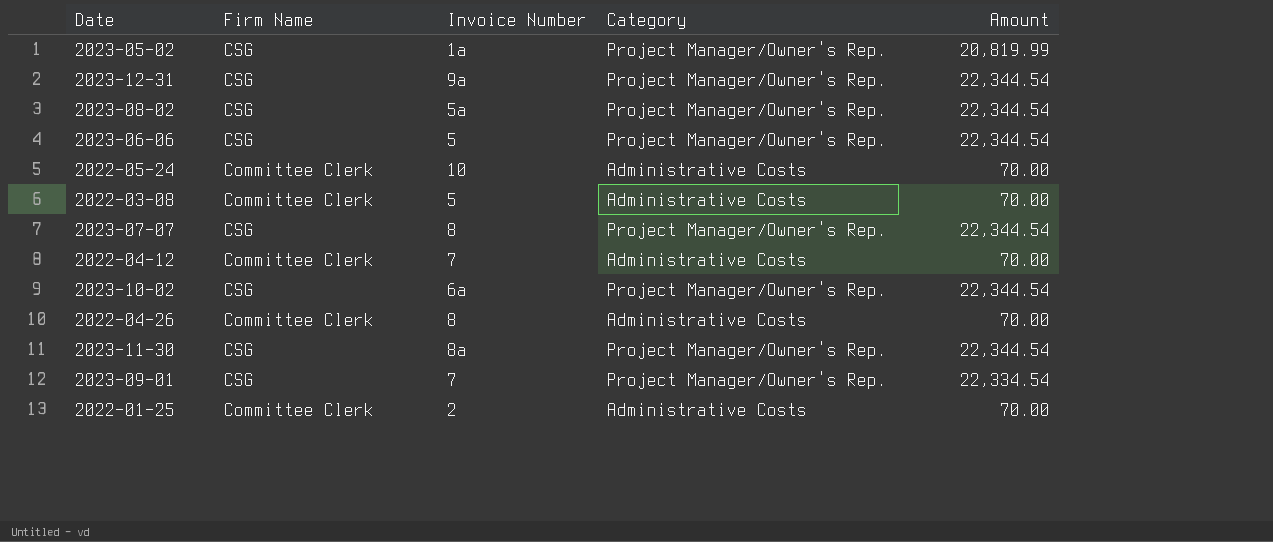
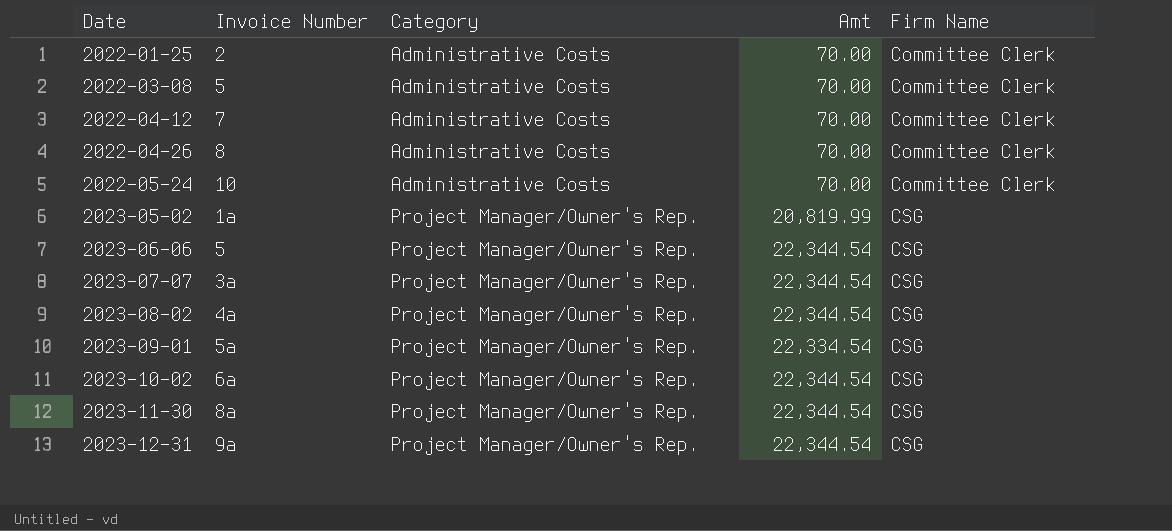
row order: none -> Date ascending
column name: Amount -> Amt
column Firm Name | position: 2 -> 5
2023-07-07 | Invoice Number: 8 -> 3a
2023-08-02 | Invoice Number: 5a -> 4a
2023-09-01 | Invoice Number: 7 -> 5a

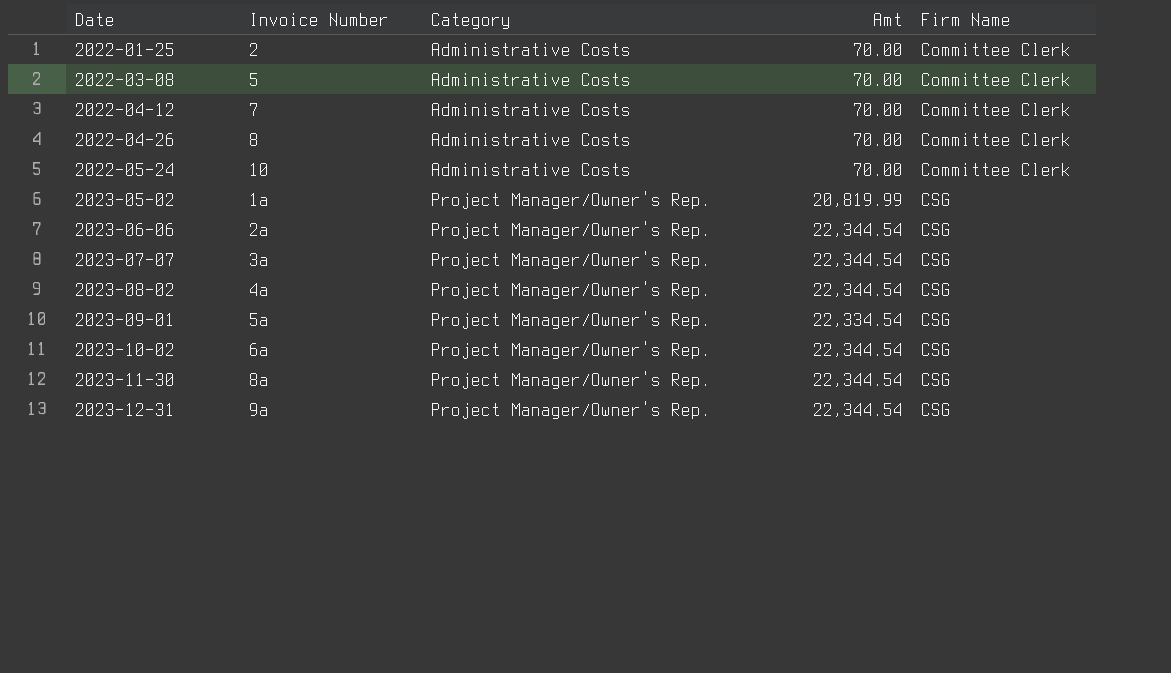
2023-06-06 | Invoice Number: 5 -> 2a

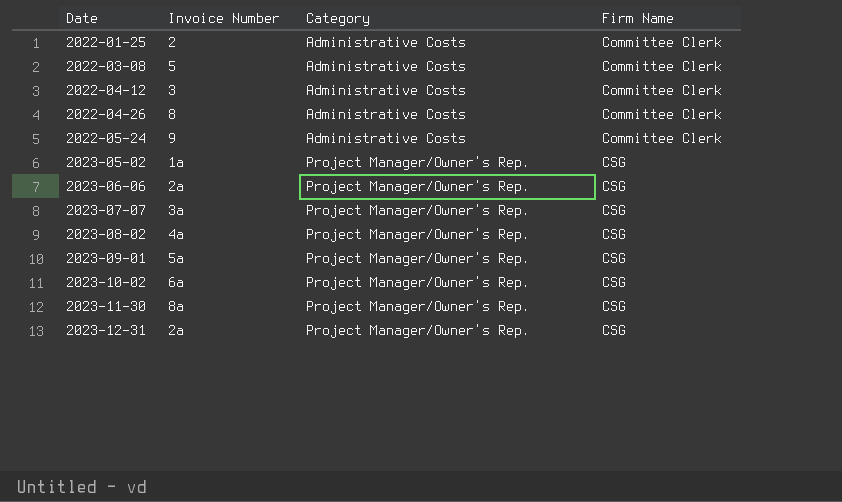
column Amt | position: 4 -> none
2022-04-12 | Invoice Number: 7 -> 3
2022-05-24 | Invoice Number: 10 -> 9
2023-12-31 | Invoice Number: 9a -> 2a

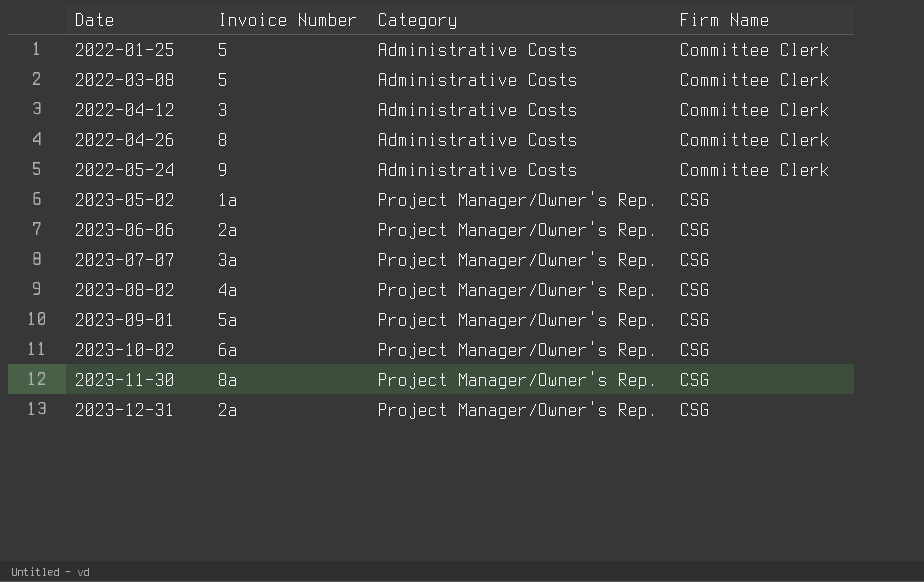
2022-01-25 | Invoice Number: 2 -> 5

